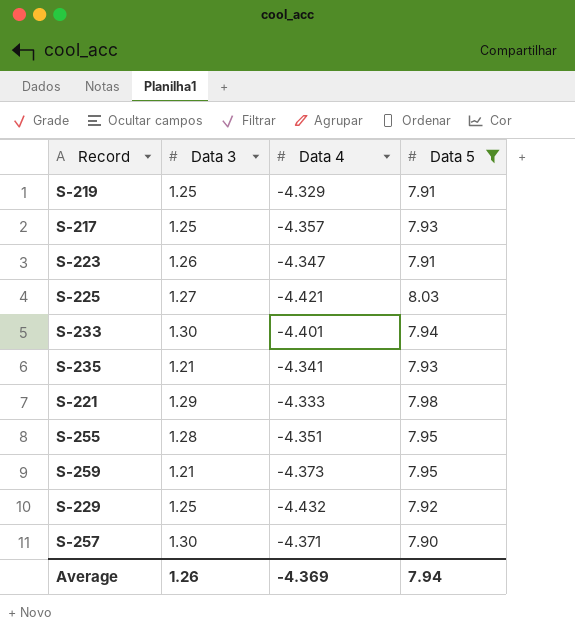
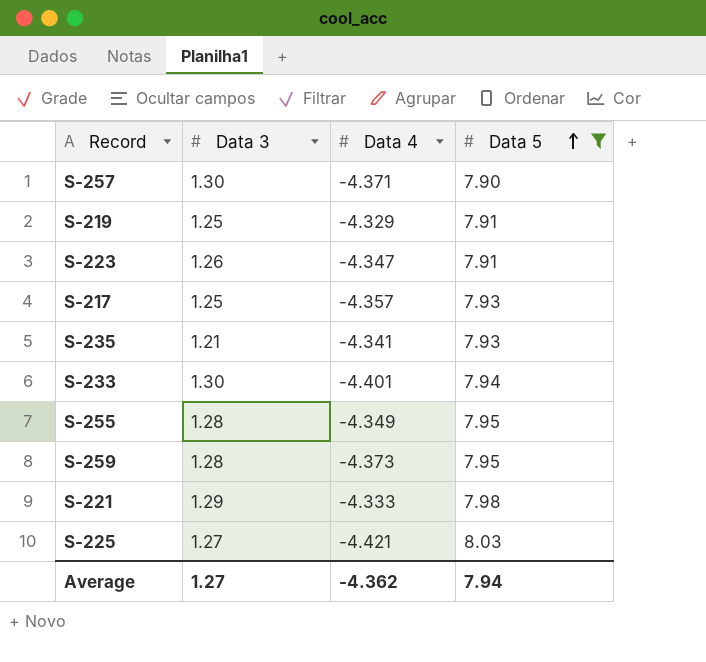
row order: none -> Data 5 ascending
row S-229: 1.25 | -4.432 | 7.92 -> none
S-255 | Data 4: -4.351 -> -4.349
S-259 | Data 3: 1.21 -> 1.28
Average | Data 3: 1.26 -> 1.27
Average | Data 4: -4.369 -> -4.362

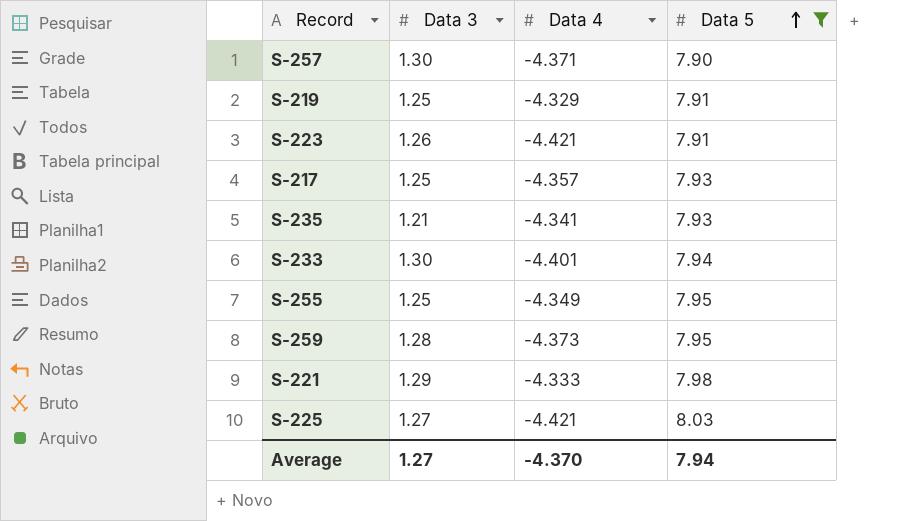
S-223 | Data 4: -4.347 -> -4.421
S-255 | Data 3: 1.28 -> 1.25
Average | Data 4: -4.362 -> -4.370

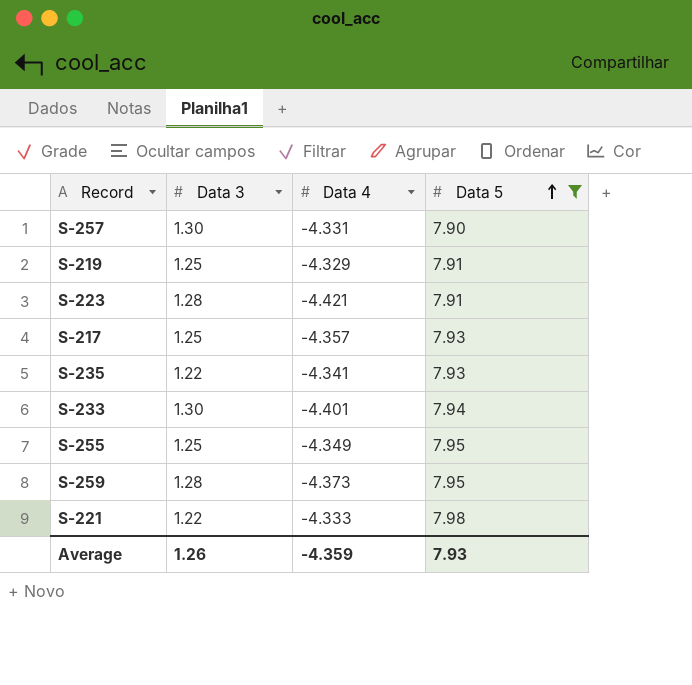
row S-225: 1.27 | -4.421 | 8.03 -> none
S-257 | Data 4: -4.371 -> -4.331
S-223 | Data 3: 1.26 -> 1.28
S-235 | Data 3: 1.21 -> 1.22
S-221 | Data 3: 1.29 -> 1.22
Average | Data 3: 1.27 -> 1.26
Average | Data 4: -4.370 -> -4.359
Average | Data 5: 7.94 -> 7.93

